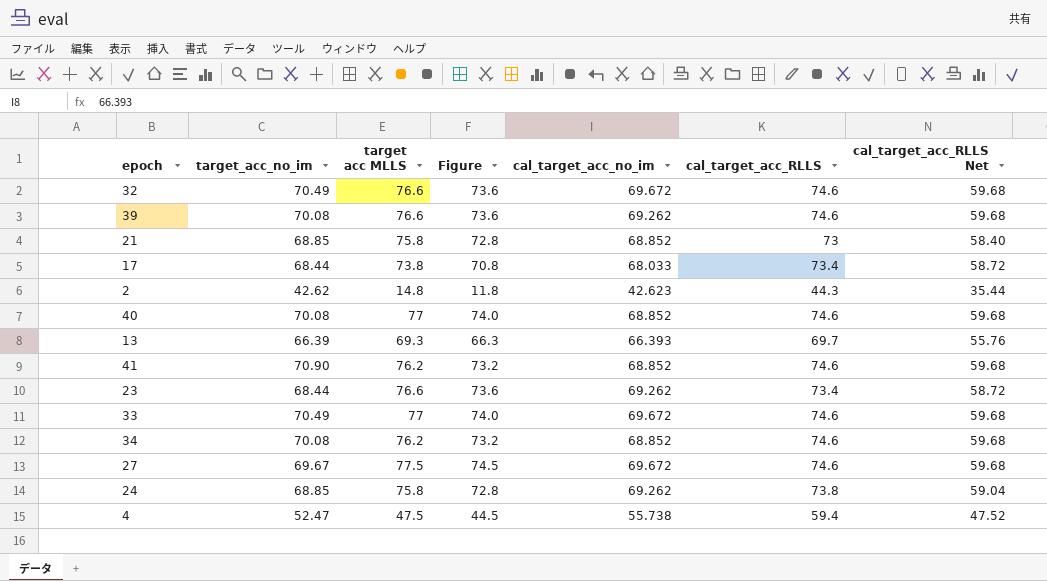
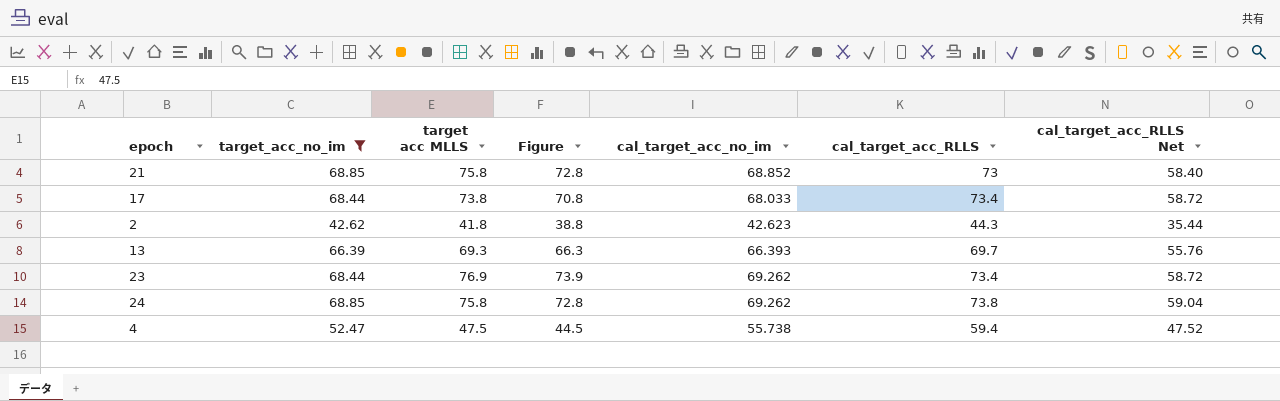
filter: none -> target_acc_no_im <= 68.85
2 | target acc MLLS: 14.8 -> 41.8
2 | Figure: 11.8 -> 38.8
23 | target acc MLLS: 76.6 -> 76.9
23 | Figure: 73.6 -> 73.9

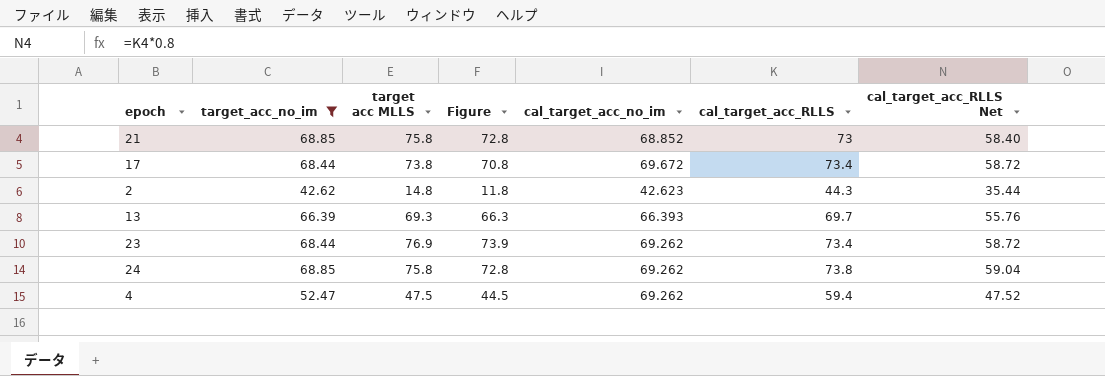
17 | cal_target_acc_no_im: 68.033 -> 69.672
2 | target acc MLLS: 41.8 -> 14.8
2 | Figure: 38.8 -> 11.8
4 | cal_target_acc_no_im: 55.738 -> 69.262

